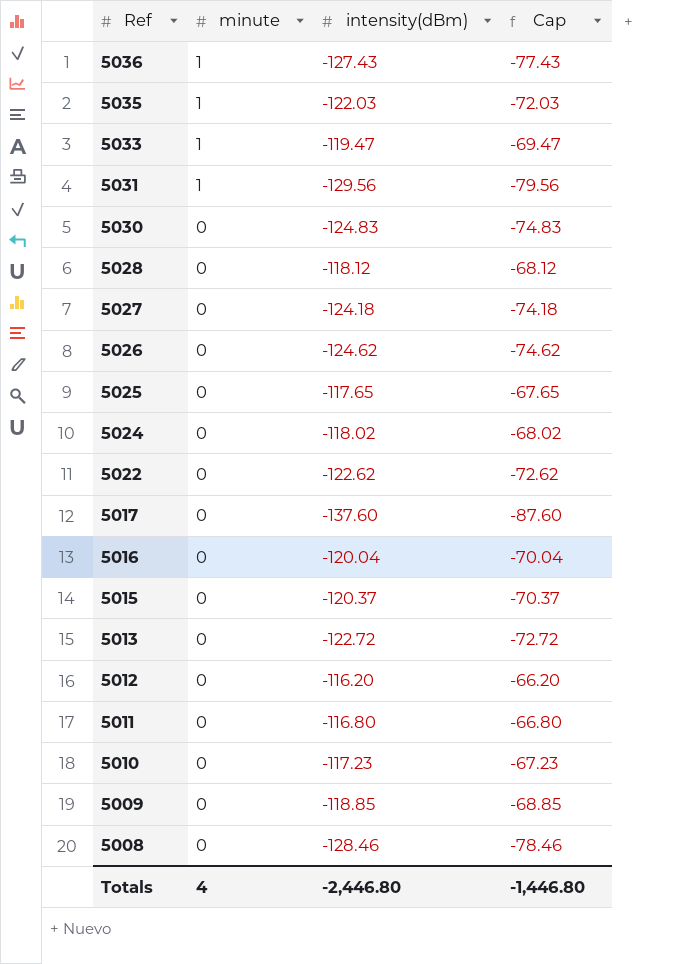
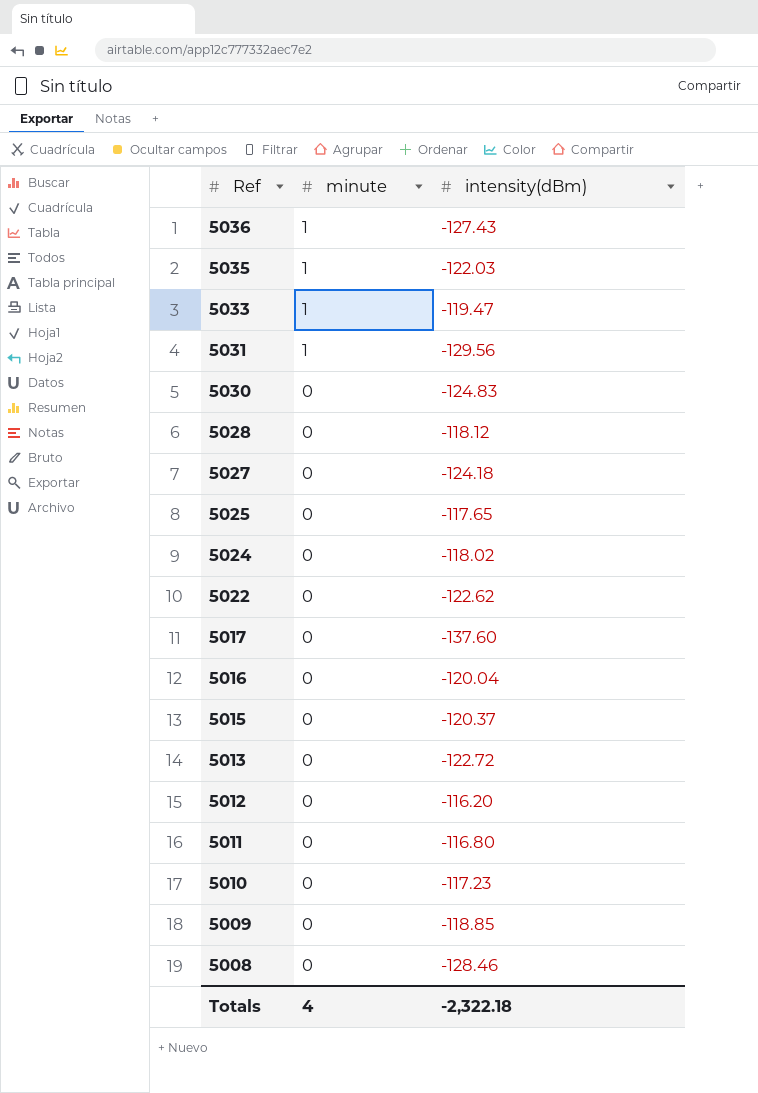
column Cap | formula: [intensity(dBm)] + 50 -> none
row 5026: 0 | -124.62 | -74.62 -> none
Totals | intensity(dBm): -2,446.80 -> -2,322.18

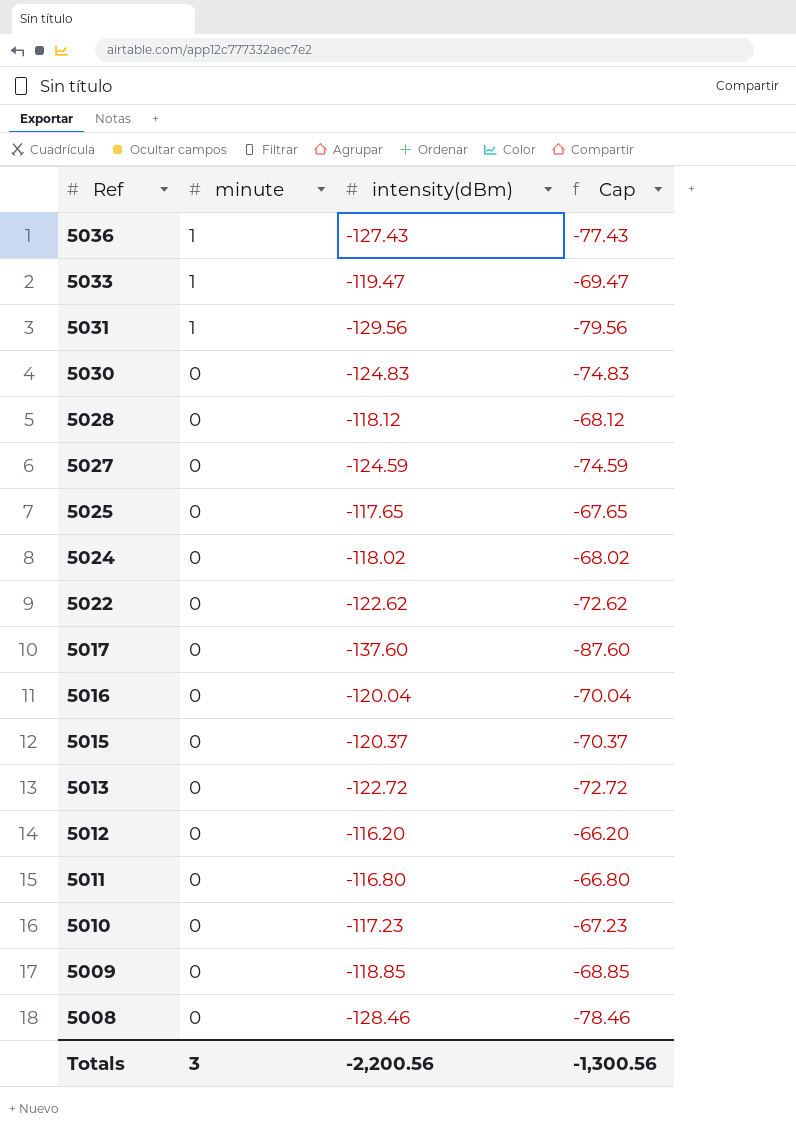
column Cap | formula: none -> [intensity(dBm)] + 50
row 5035: 1 | -122.03 -> none
5027 | intensity(dBm): -124.18 -> -124.59
Totals | minute: 4 -> 3
Totals | intensity(dBm): -2,322.18 -> -2,200.56

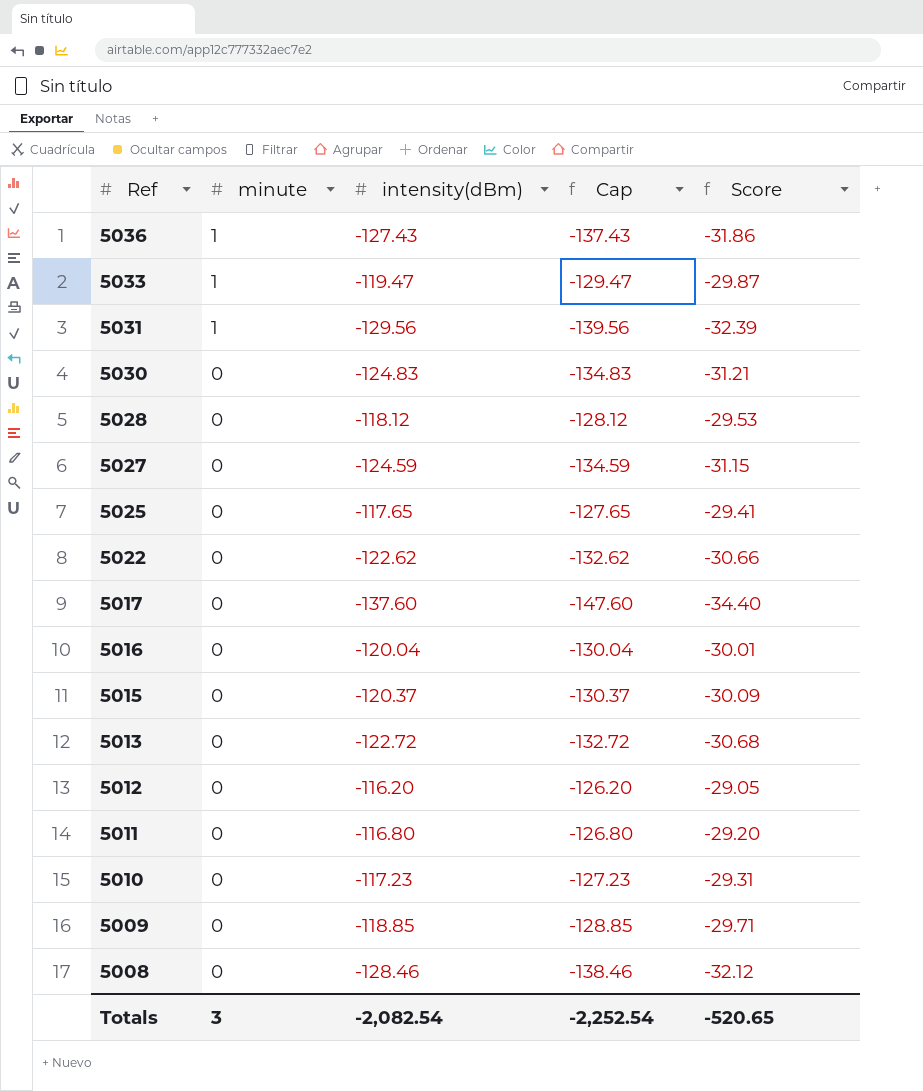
column Cap | formula: [intensity(dBm)] + 50 -> [intensity(dBm)] - 10
column Score | formula: none -> [intensity(dBm)] * 0.25
row 5024: 0 | -118.02 | -68.02 -> none
Totals | intensity(dBm): -2,200.56 -> -2,082.54
Totals | Cap: -1,300.56 -> -2,252.54

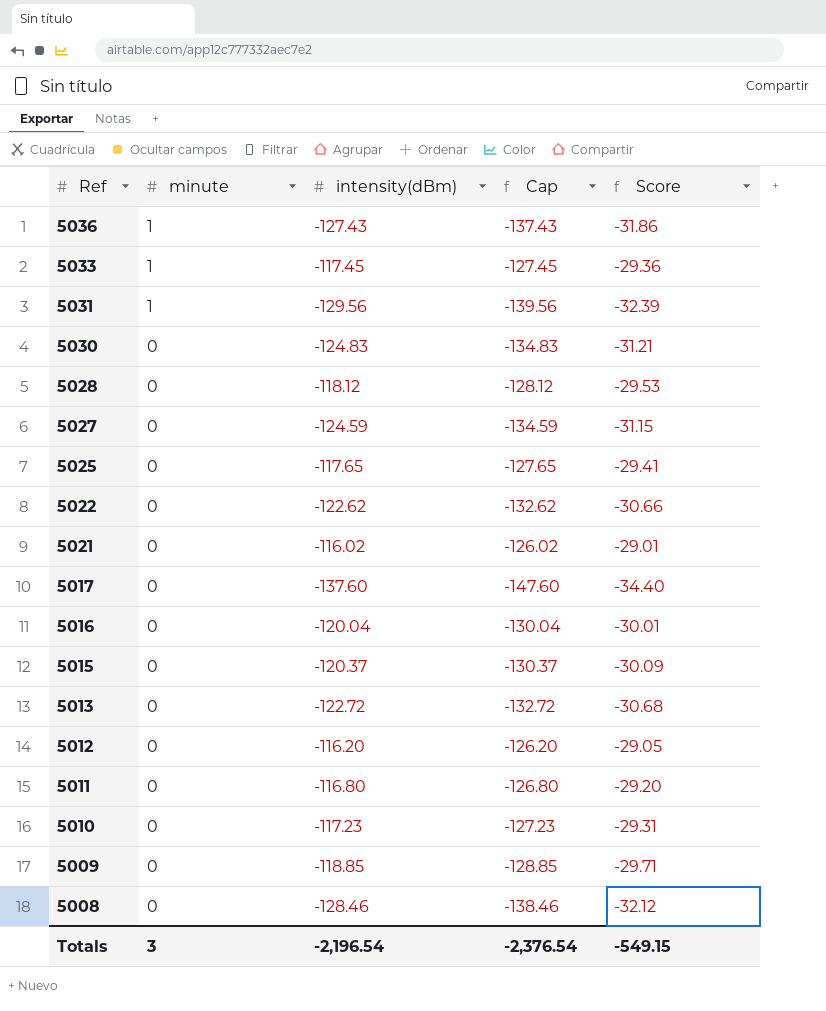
5033 | intensity(dBm): -119.47 -> -117.45
5033 | Cap: -129.47 -> -127.45
5033 | Score: -29.87 -> -29.36
row 5021: none -> 0 | -116.02 | -126.02 | -29.01
Totals | intensity(dBm): -2,082.54 -> -2,196.54
Totals | Cap: -2,252.54 -> -2,376.54
Totals | Score: -520.65 -> -549.15

